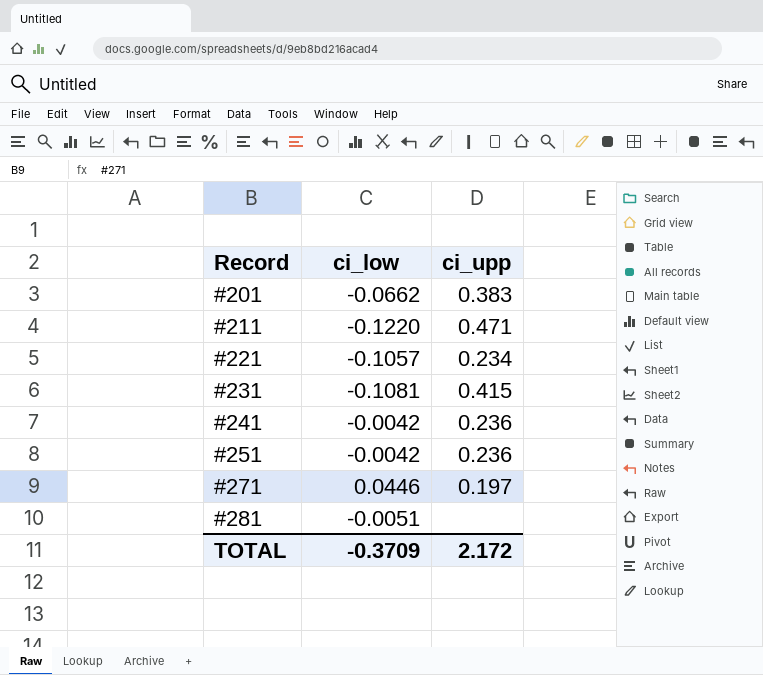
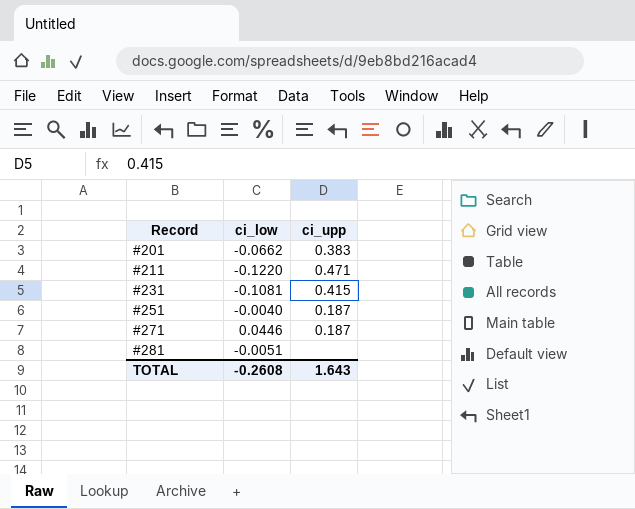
row #221: -0.1057 | 0.234 -> none
row #241: -0.0042 | 0.236 -> none
#251 | ci_low: -0.0042 -> -0.0040
#251 | ci_upp: 0.236 -> 0.187
#271 | ci_upp: 0.197 -> 0.187
TOTAL | ci_low: -0.3709 -> -0.2608
TOTAL | ci_upp: 2.172 -> 1.643

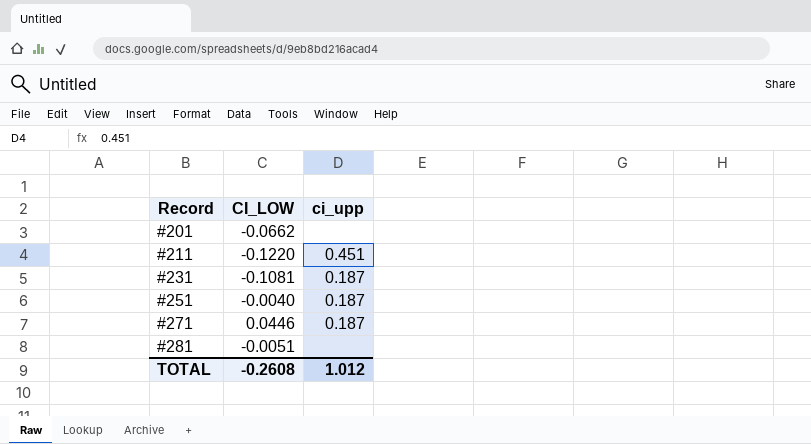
column name: ci_low -> CI_LOW
#201 | ci_upp: 0.383 -> none
#211 | ci_upp: 0.471 -> 0.451
#231 | ci_upp: 0.415 -> 0.187
TOTAL | ci_upp: 1.643 -> 1.012

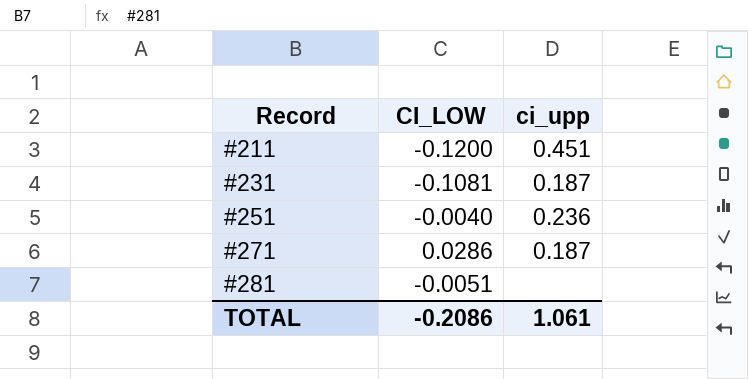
row #201: -0.0662 | none -> none
#211 | CI_LOW: -0.1220 -> -0.1200
#251 | ci_upp: 0.187 -> 0.236
#271 | CI_LOW: 0.0446 -> 0.0286
TOTAL | CI_LOW: -0.2608 -> -0.2086
TOTAL | ci_upp: 1.012 -> 1.061

